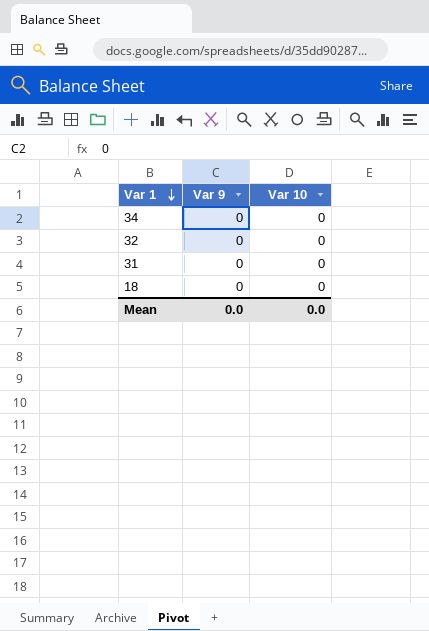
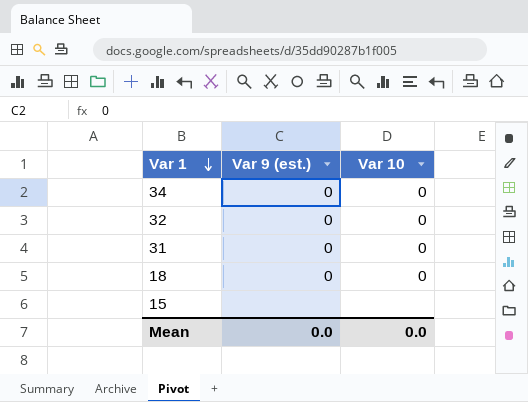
column name: Var 9 -> Var 9 (est.)
row 15: none -> none | none

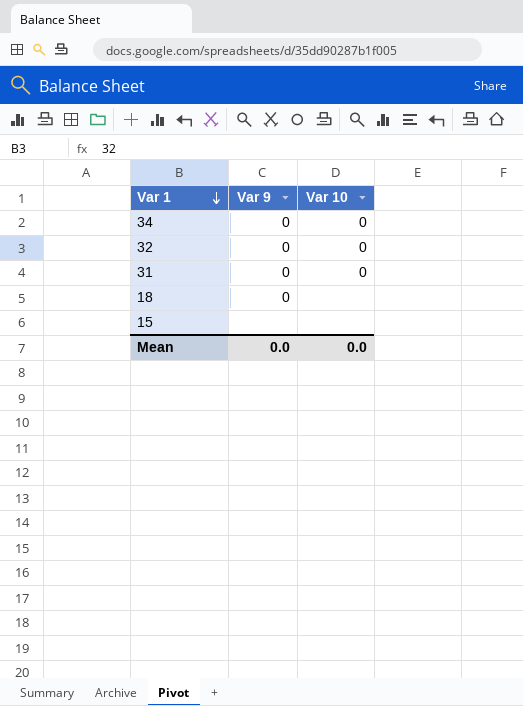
column name: Var 9 (est.) -> Var 9
18 | Var 10: 0 -> none

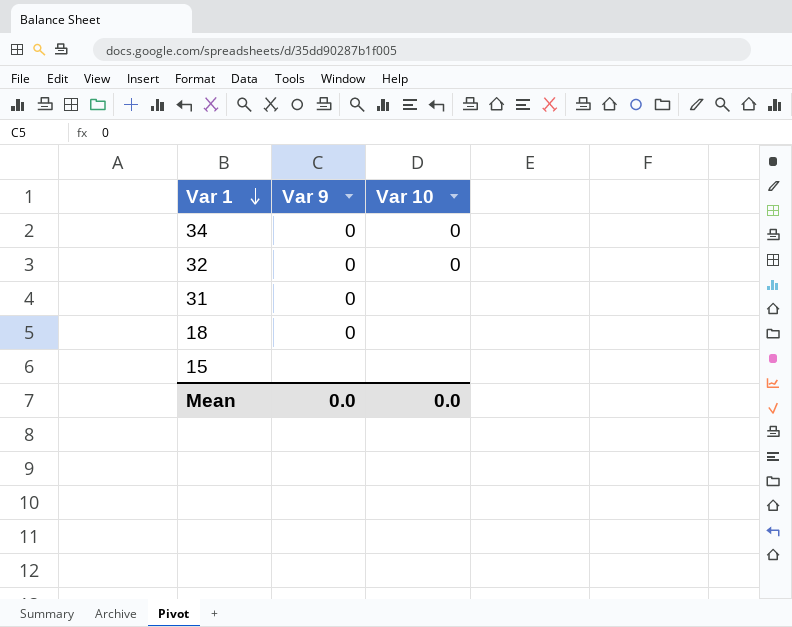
31 | Var 10: 0 -> none

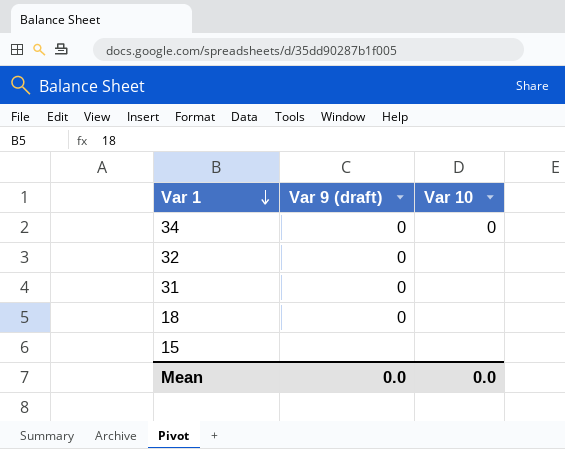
column name: Var 9 -> Var 9 (draft)
32 | Var 10: 0 -> none

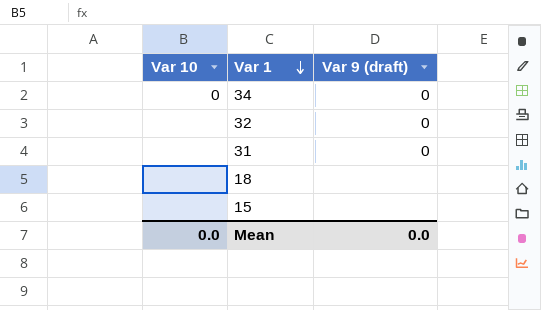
column Var 10 | position: 3 -> 1
18 | Var 9 (draft): 0 -> none

